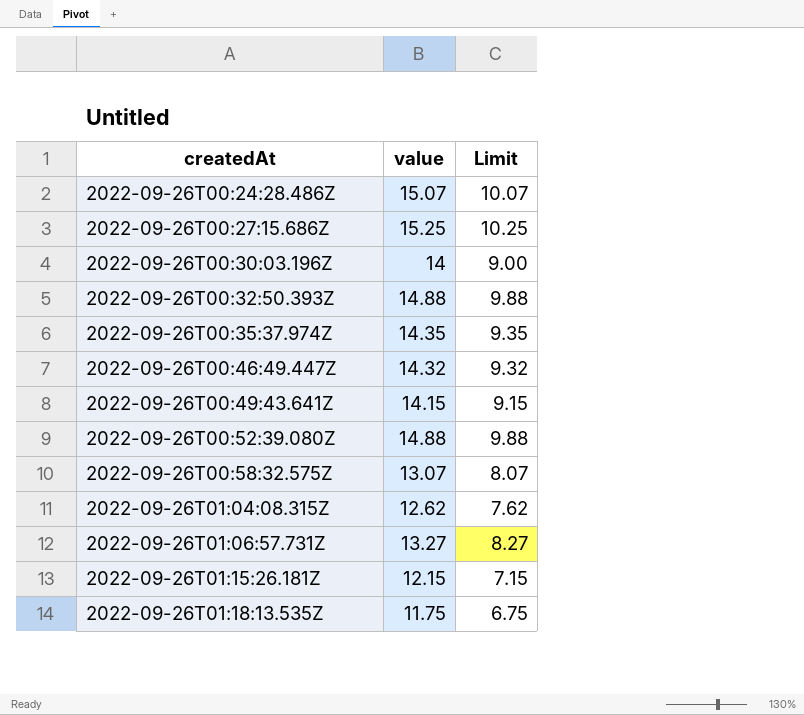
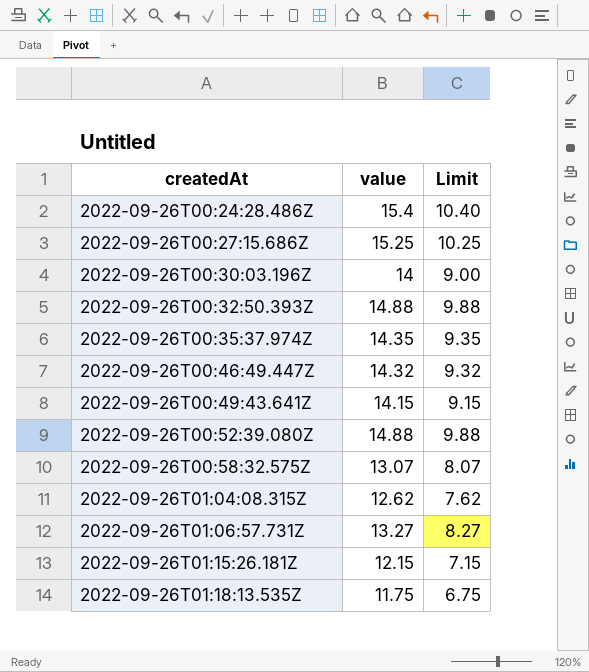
2022-09-26T00:24:28.486Z | value: 15.07 -> 15.4
2022-09-26T00:24:28.486Z | Limit: 10.07 -> 10.40

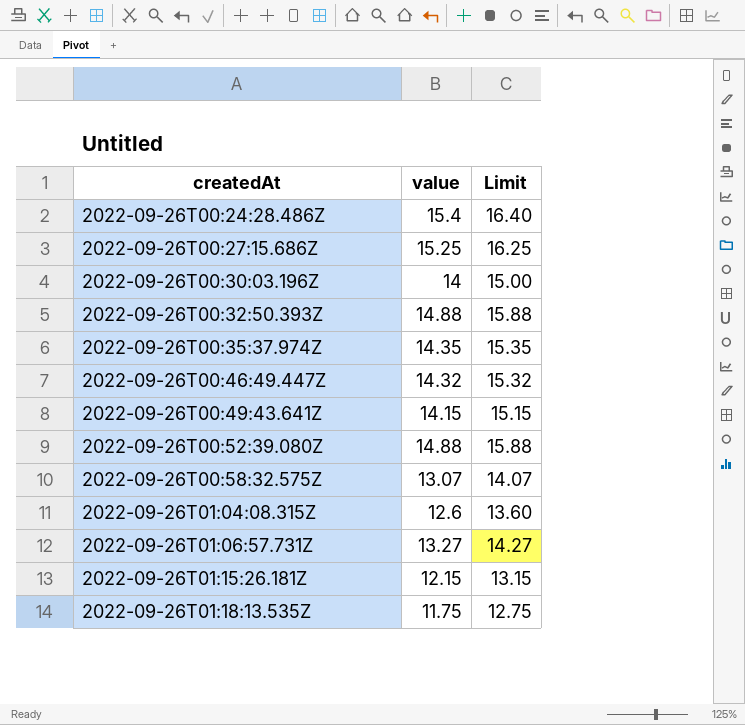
column Limit | formula: [value] - 5 -> [value] + 1
2022-09-26T01:04:08.315Z | value: 12.62 -> 12.6

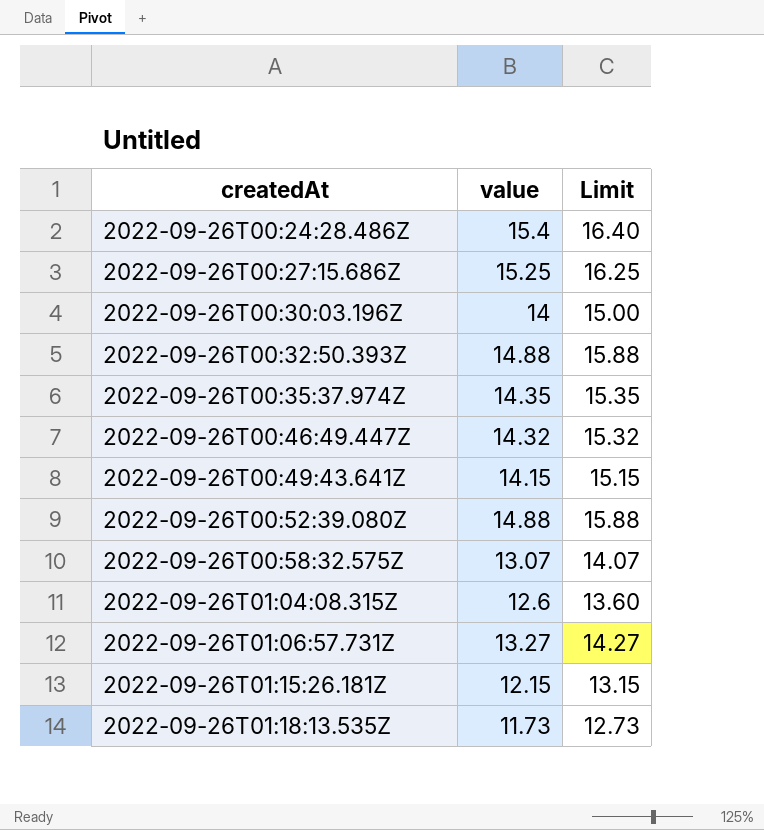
2022-09-26T01:18:13.535Z | value: 11.75 -> 11.73
2022-09-26T01:18:13.535Z | Limit: 12.75 -> 12.73

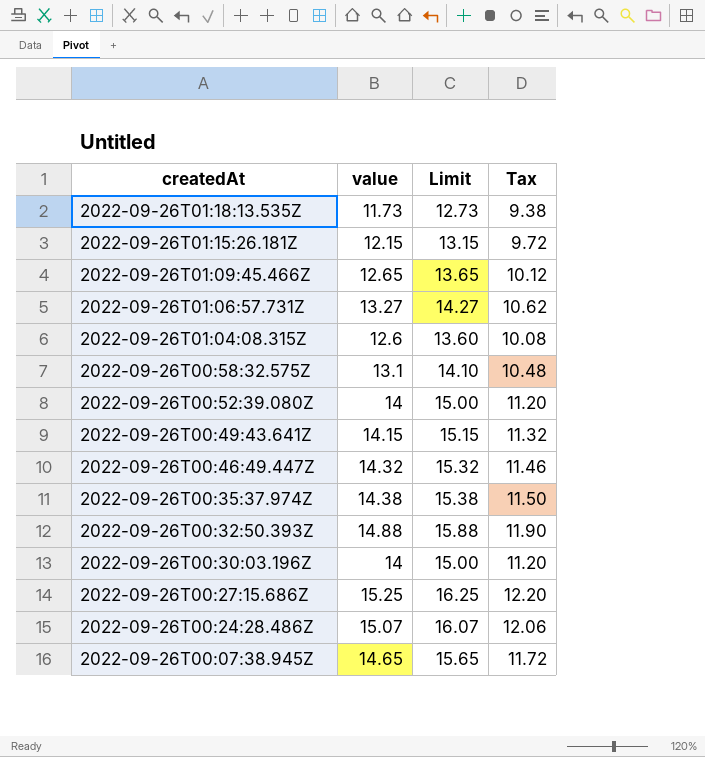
row order: createdAt ascending -> createdAt descending
column Tax | formula: none -> [value] * 0.8
row 2022-09-26T01:09:45.466Z: none -> 12.65 | 13.65 | 10.12
2022-09-26T00:58:32.575Z | value: 13.07 -> 13.1
2022-09-26T00:58:32.575Z | Limit: 14.07 -> 14.10
2022-09-26T00:52:39.080Z | value: 14.88 -> 14
2022-09-26T00:52:39.080Z | Limit: 15.88 -> 15.00
2022-09-26T00:35:37.974Z | value: 14.35 -> 14.38
2022-09-26T00:35:37.974Z | Limit: 15.35 -> 15.38
2022-09-26T00:24:28.486Z | value: 15.4 -> 15.07
2022-09-26T00:24:28.486Z | Limit: 16.40 -> 16.07
row 2022-09-26T00:07:38.945Z: none -> 14.65 | 15.65 | 11.72

